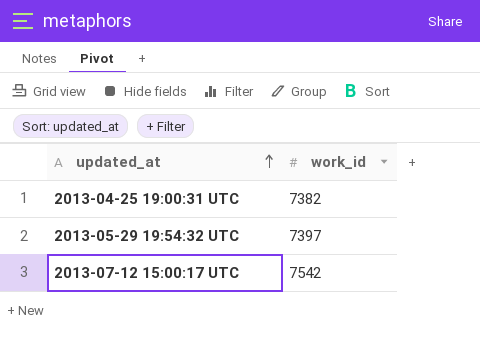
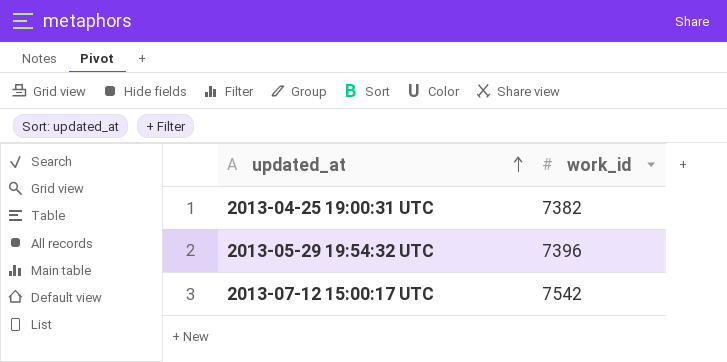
2013-05-29 19:54:32 UTC | work_id: 7397 -> 7396

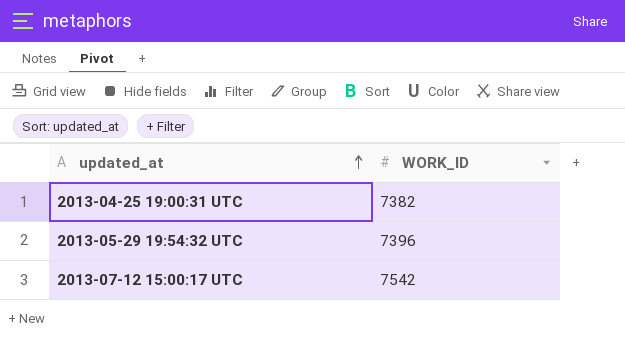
column name: work_id -> WORK_ID

